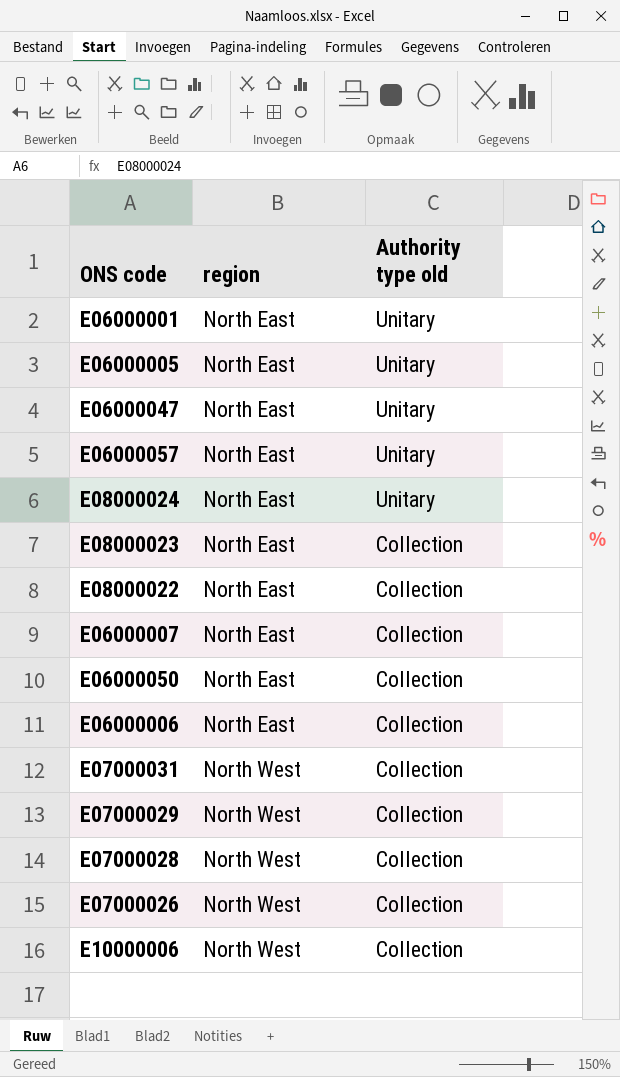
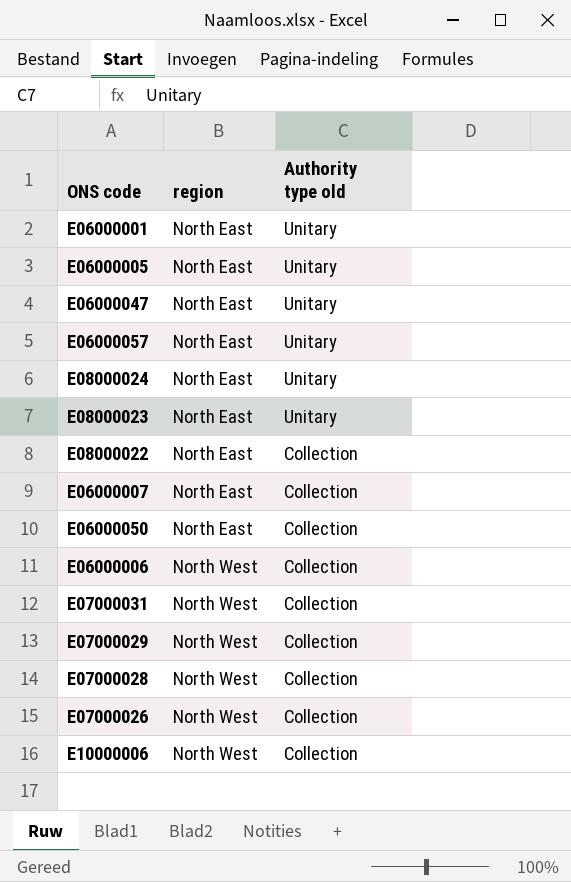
E08000023 | Authority type old: Collection -> Unitary
E06000006 | region: North East -> North West

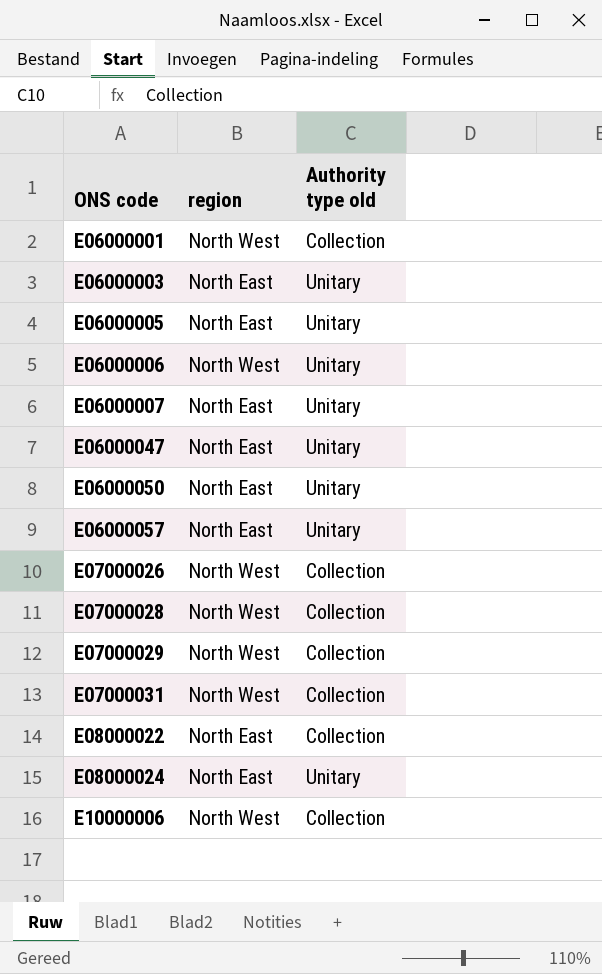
row order: region ascending -> ONS code ascending
row E08000023: North East | Unitary -> none
E06000001 | region: North East -> North West
E06000001 | Authority type old: Unitary -> Collection
row E06000003: none -> North East | Unitary
E06000006 | Authority type old: Collection -> Unitary
E06000007 | Authority type old: Collection -> Unitary
E06000050 | Authority type old: Collection -> Unitary

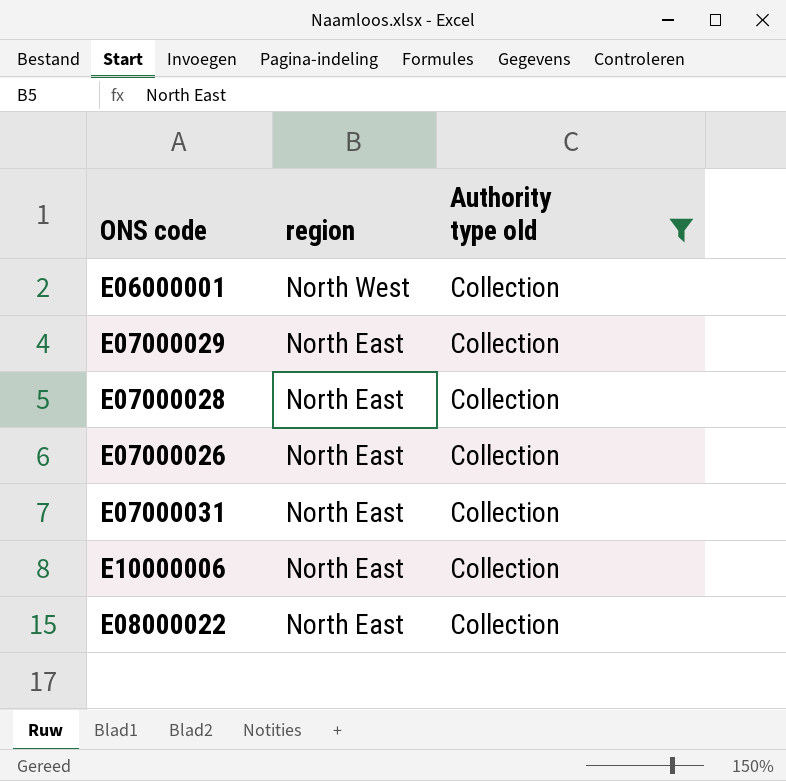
filter: none -> Authority type old = Collection
row order: ONS code ascending -> region descending
E07000029 | region: North West -> North East
E07000028 | region: North West -> North East
E07000026 | region: North West -> North East
E07000031 | region: North West -> North East
E10000006 | region: North West -> North East

